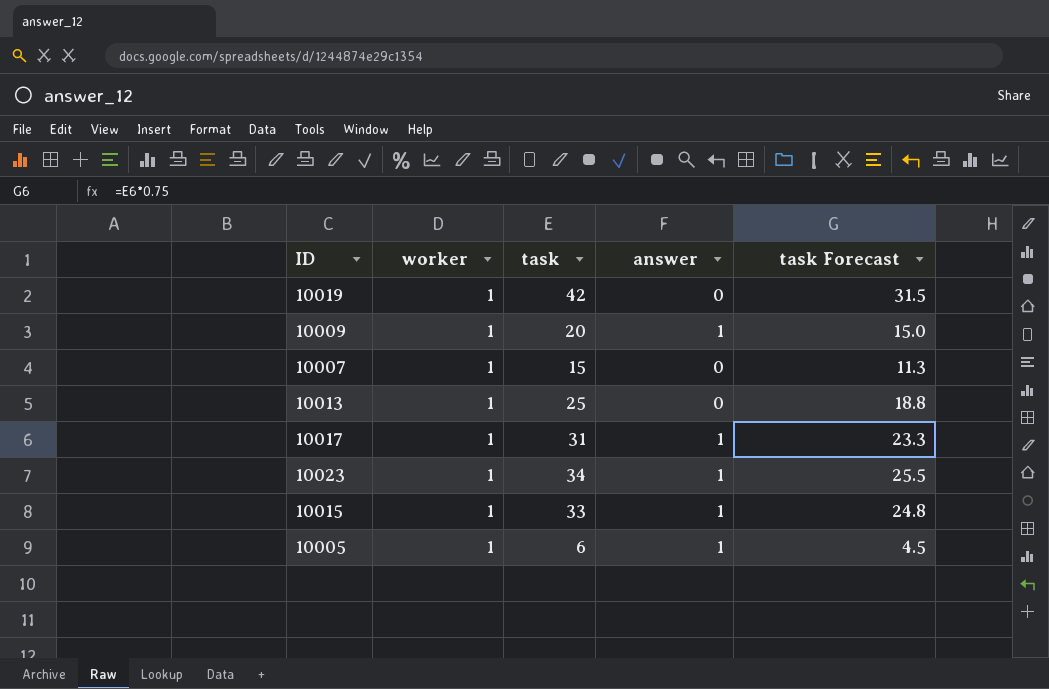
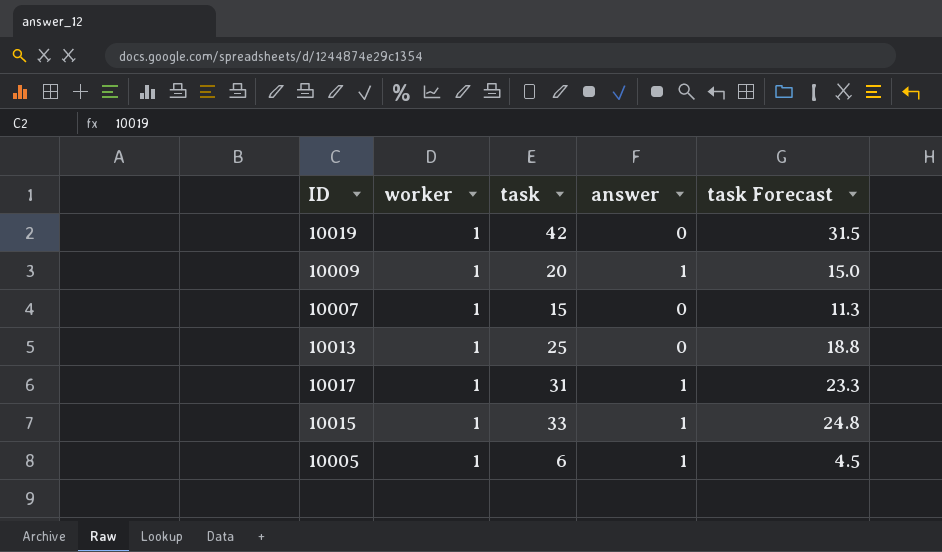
row 10023: 1 | 34 | 1 | 25.5 -> none

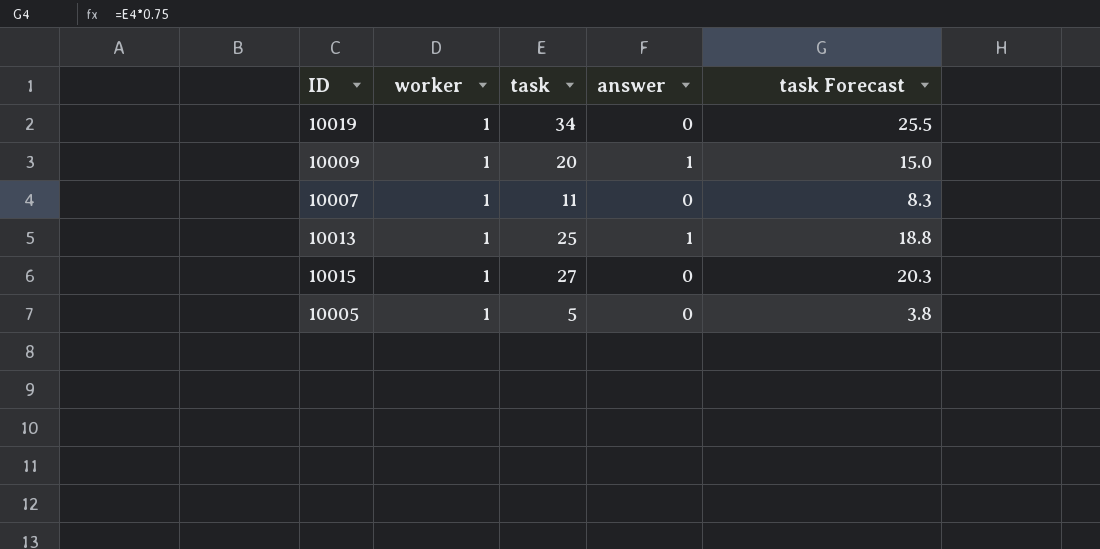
row 10017: 1 | 31 | 1 | 23.3 -> none
10019 | task: 42 -> 34
10019 | task Forecast: 31.5 -> 25.5
10007 | task: 15 -> 11
10007 | task Forecast: 11.3 -> 8.3
10013 | answer: 0 -> 1
10015 | task: 33 -> 27
10015 | answer: 1 -> 0
10015 | task Forecast: 24.8 -> 20.3
10005 | task: 6 -> 5
10005 | answer: 1 -> 0
10005 | task Forecast: 4.5 -> 3.8

